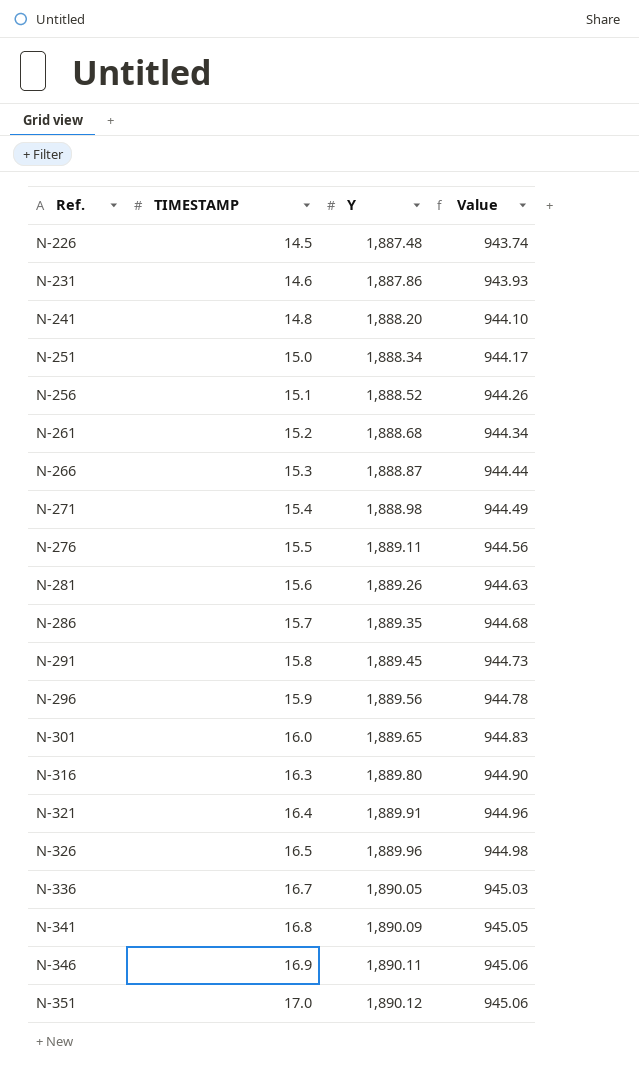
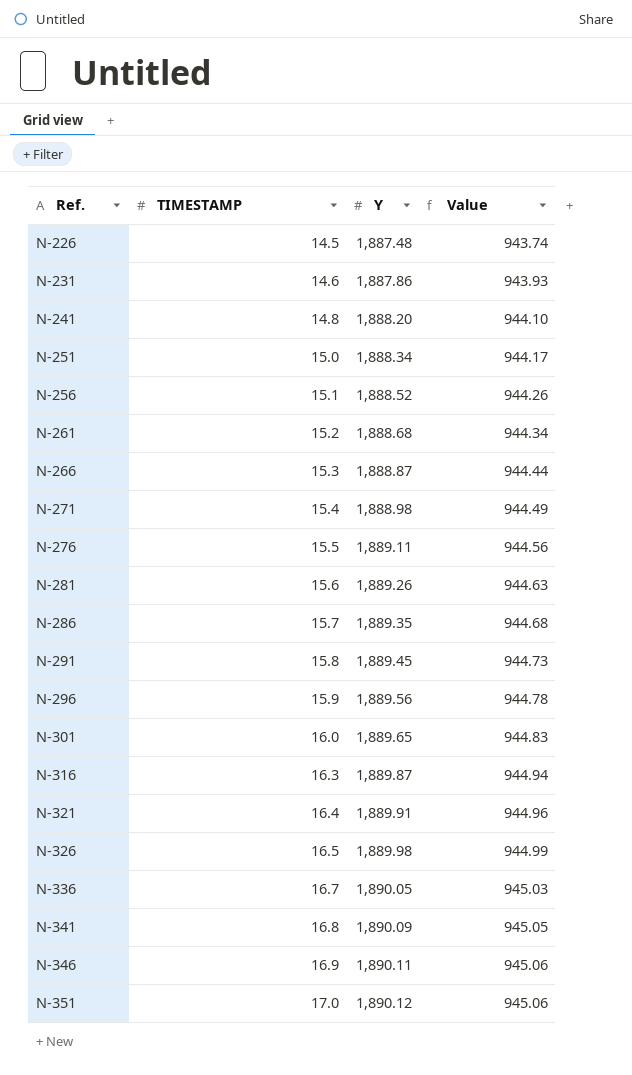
N-316 | Y: 1,889.80 -> 1,889.87
N-316 | Value: 944.90 -> 944.94
N-326 | Y: 1,889.96 -> 1,889.98
N-326 | Value: 944.98 -> 944.99

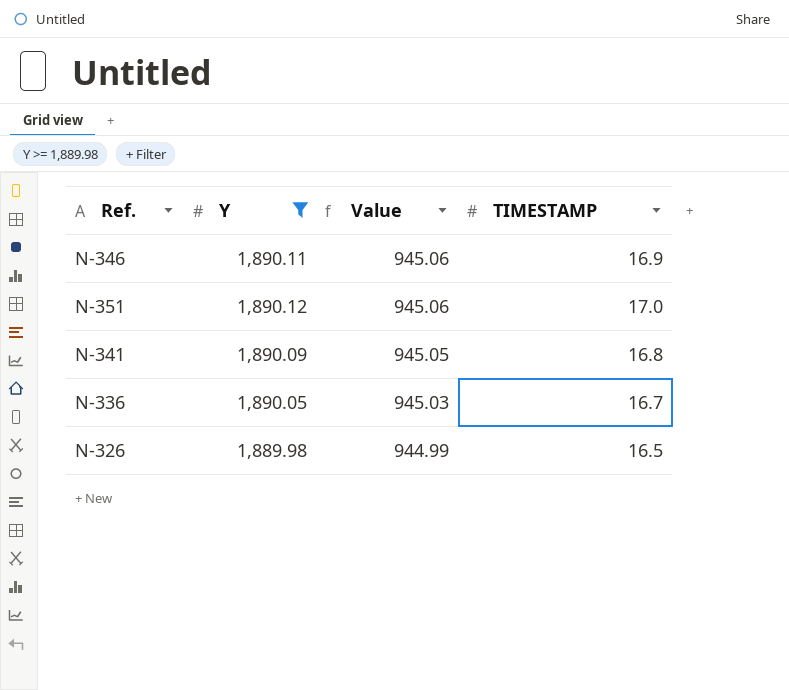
filter: none -> Y >= 1,889.98
row order: Ref. ascending -> Value descending
column TIMESTAMP | position: 2 -> 4

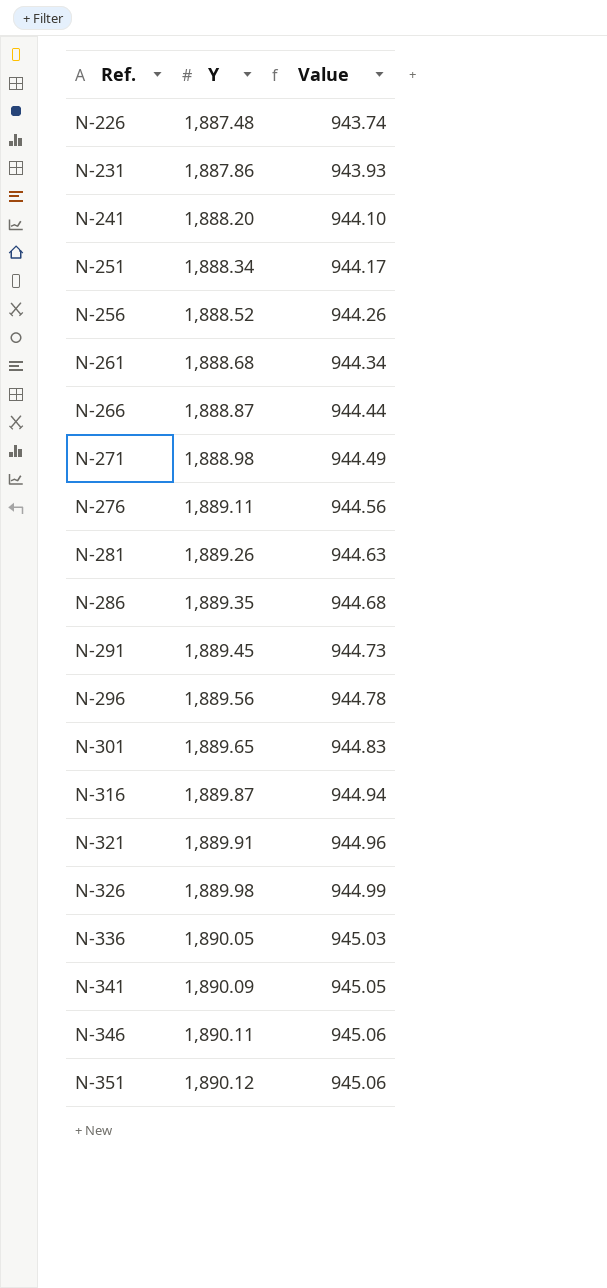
filter: Y >= 1,889.98 -> none
row order: Value descending -> Ref. ascending
column TIMESTAMP | position: 4 -> none

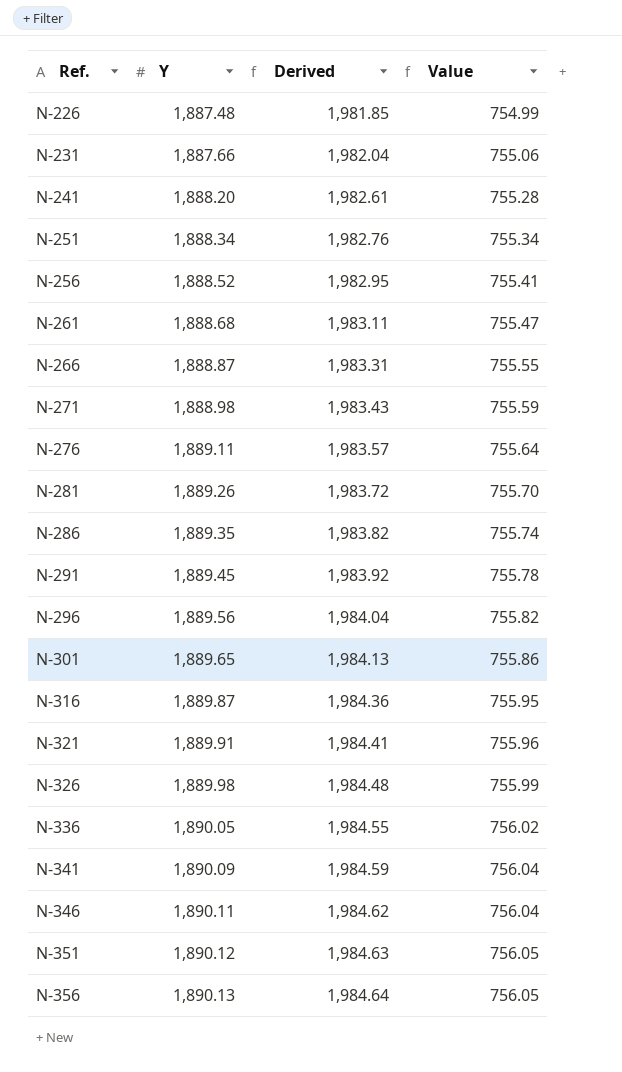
column Derived | formula: none -> [Y] * 1.05
column Value | formula: [Y] * 0.5 -> [Y] * 0.4
N-231 | Y: 1,887.86 -> 1,887.66
row N-356: none -> 1,890.13 | 1,984.64 | 756.05

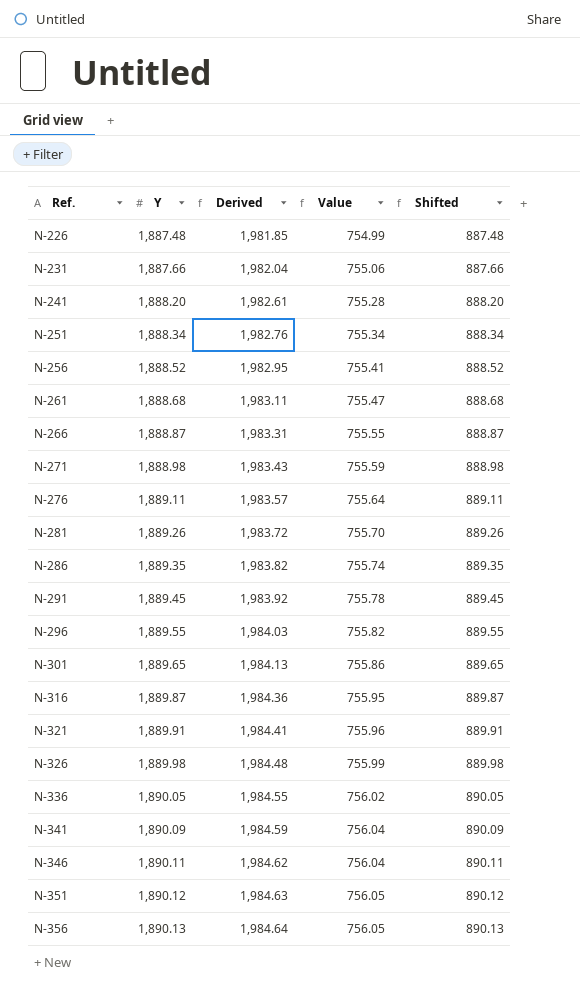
column Shifted | formula: none -> [Y] - 1000
N-296 | Y: 1,889.56 -> 1,889.55
N-296 | Derived: 1,984.04 -> 1,984.03

